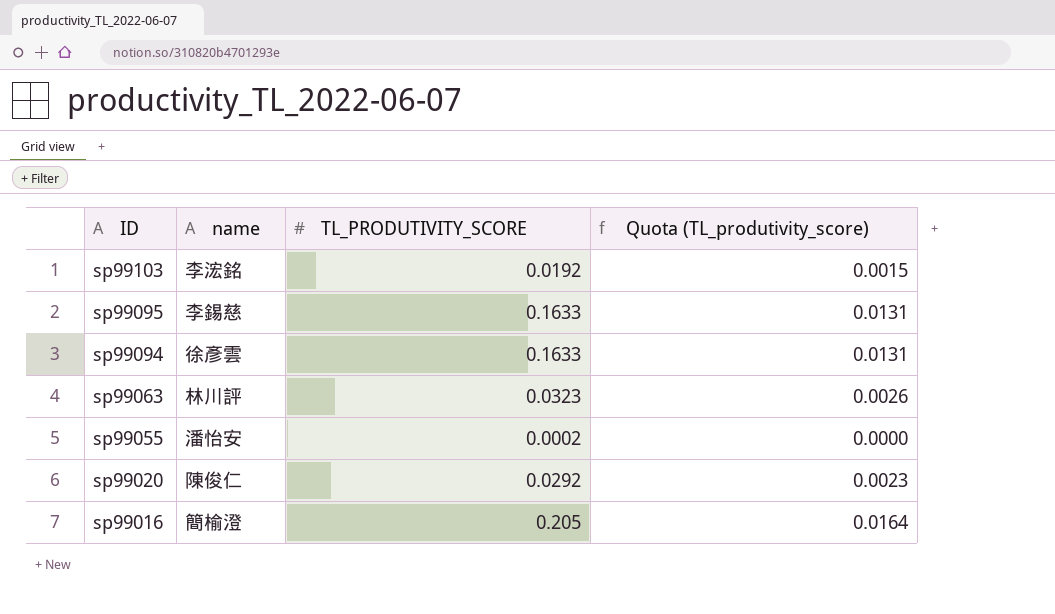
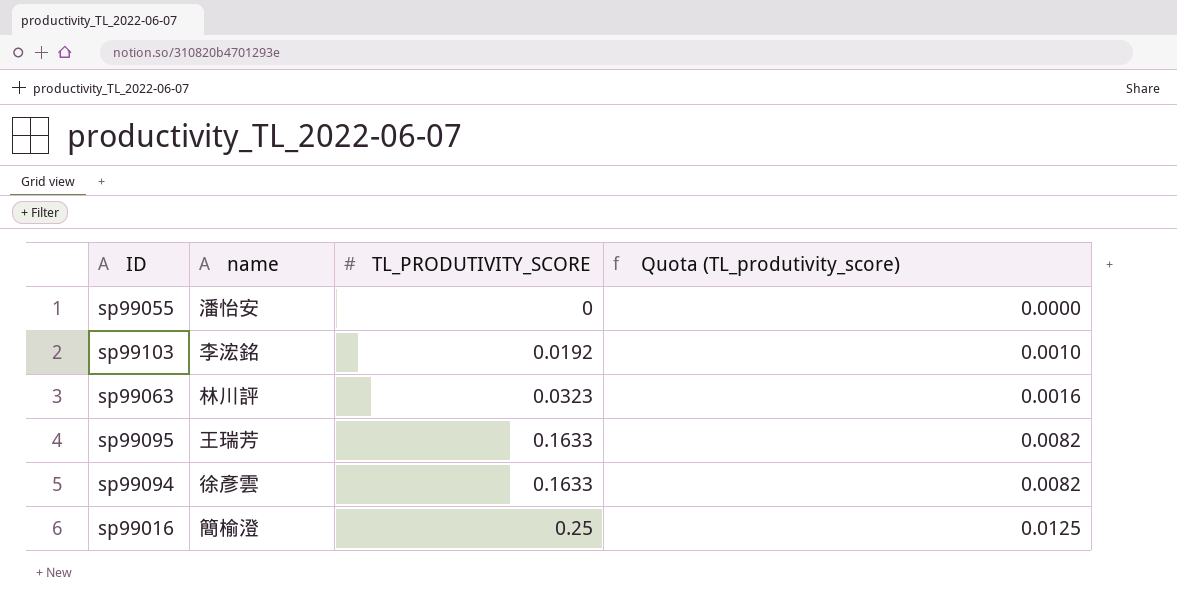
row order: ID descending -> TL_PRODUTIVITY_SCORE ascending
column Quota (TL_produtivity_score) | formula: [TL_PRODUTIVITY_SCORE] * 0.08 -> [TL_PRODUTIVITY_SCORE] * 0.05
row sp99020: 陳俊仁 | 0.0292 | 0.0023 -> none
sp99055 | TL_PRODUTIVITY_SCORE: 0.0002 -> 0
sp99095 | name: 李錫慈 -> 王瑞芳
sp99016 | TL_PRODUTIVITY_SCORE: 0.205 -> 0.25

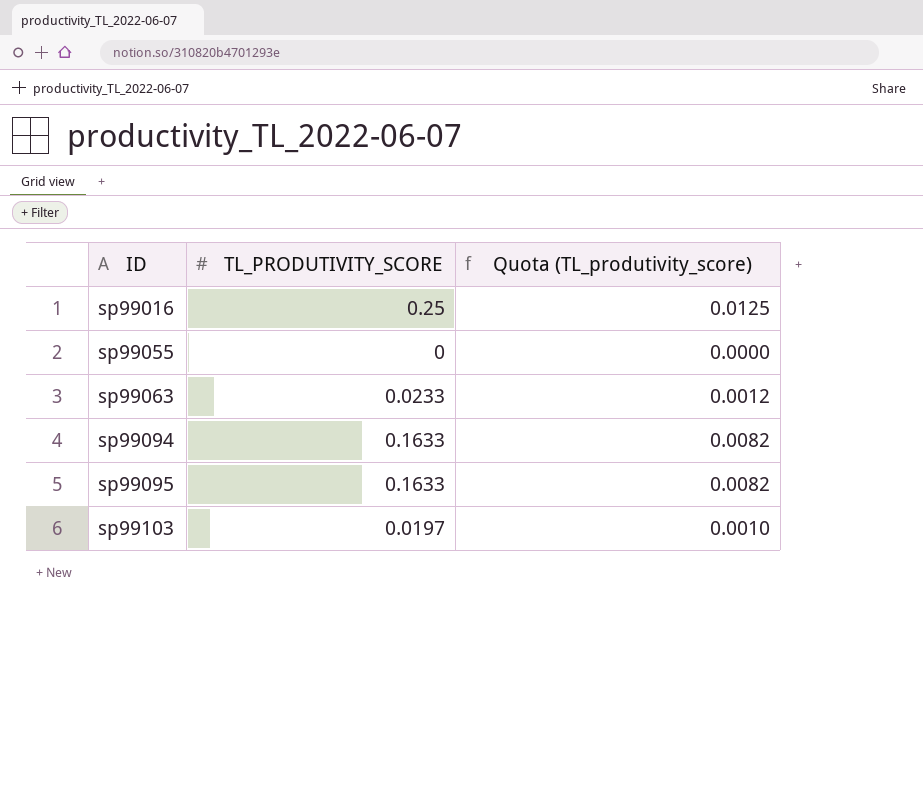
row order: TL_PRODUTIVITY_SCORE ascending -> ID ascending
column name | position: 2 -> none
sp99063 | TL_PRODUTIVITY_SCORE: 0.0323 -> 0.0233
sp99063 | Quota (TL_produtivity_score): 0.0016 -> 0.0012
sp99103 | TL_PRODUTIVITY_SCORE: 0.0192 -> 0.0197

